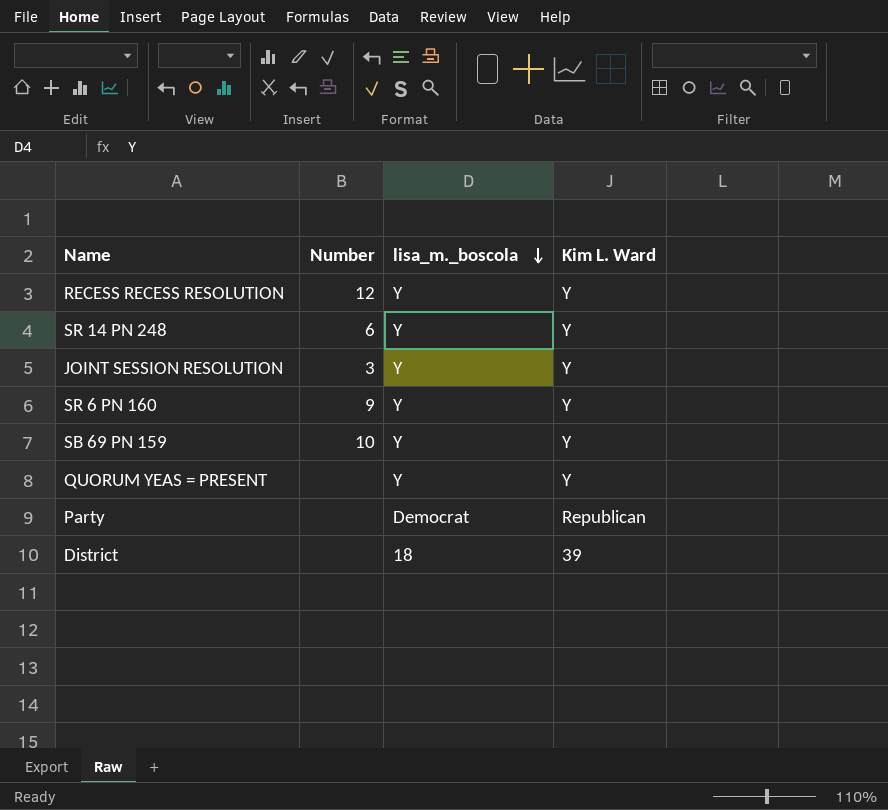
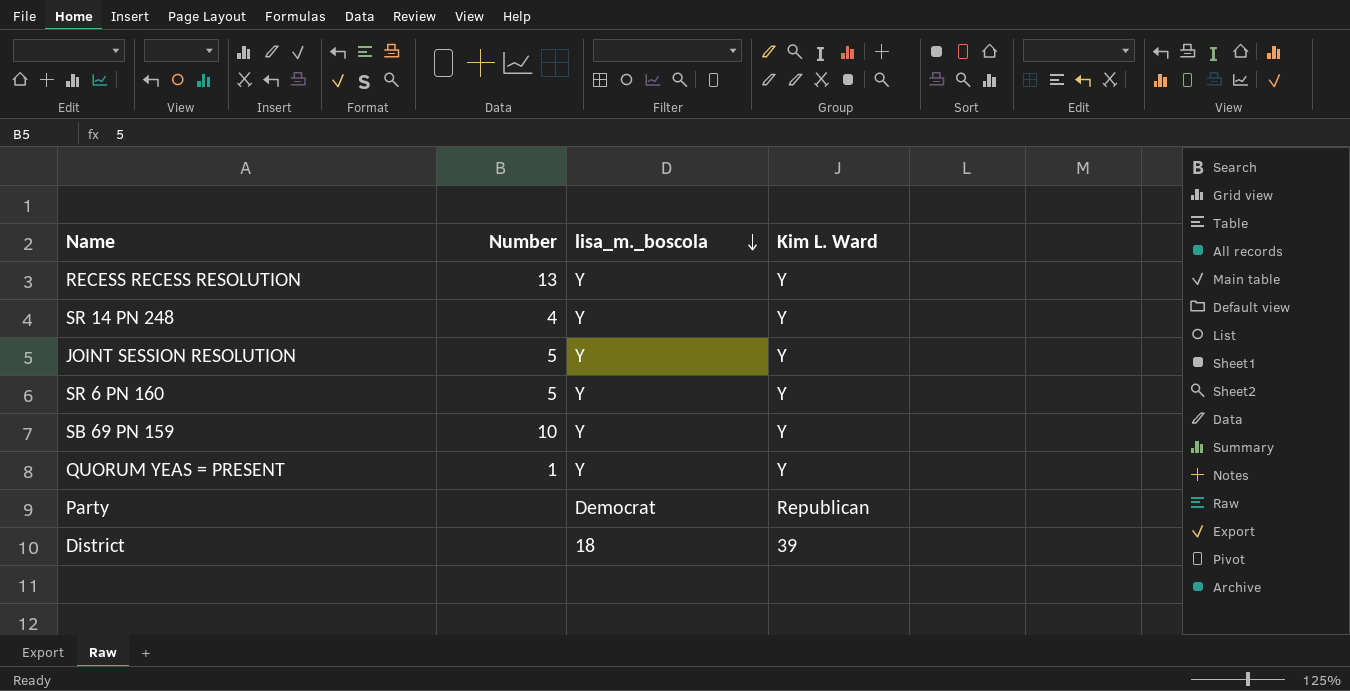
RECESS RECESS RESOLUTION | Number: 12 -> 13
SR 14 PN 248 | Number: 6 -> 4
JOINT SESSION RESOLUTION | Number: 3 -> 5
SR 6 PN 160 | Number: 9 -> 5
QUORUM YEAS = PRESENT | Number: none -> 1

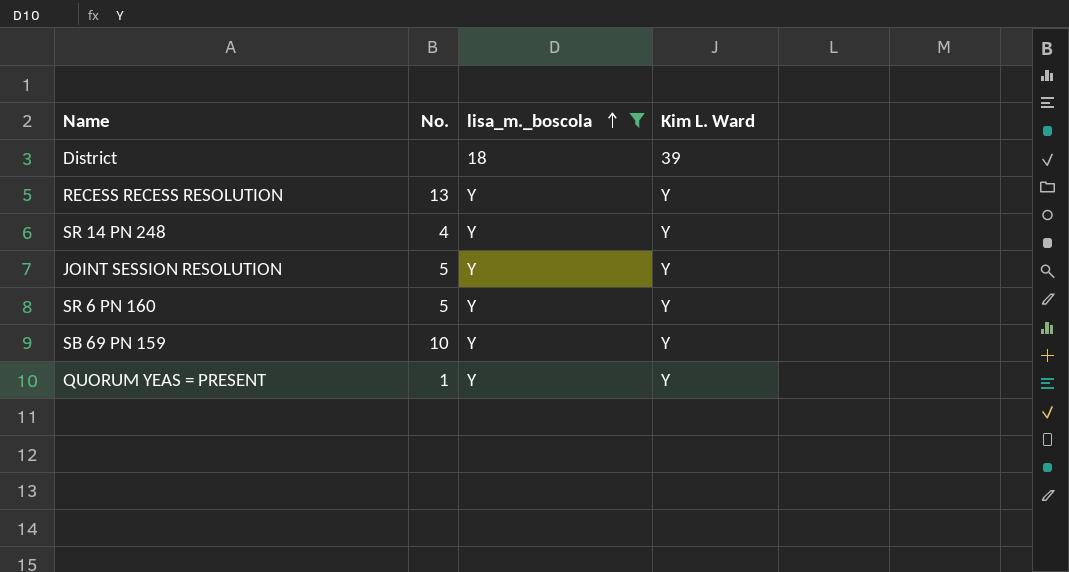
filter: none -> lisa_m._boscola != Democrat
row order: lisa_m._boscola descending -> lisa_m._boscola ascending
column name: Number -> No.

